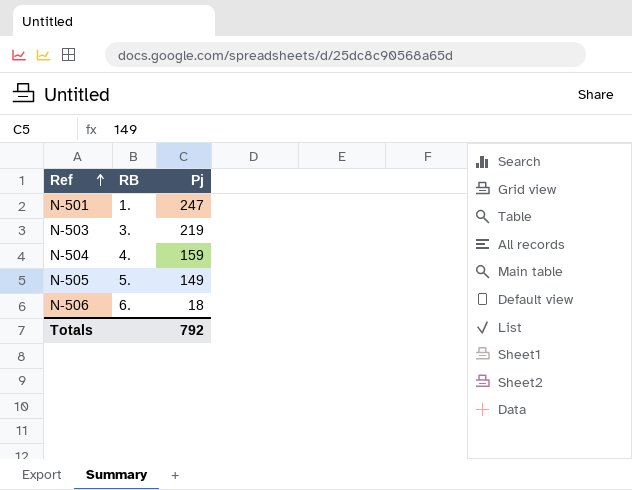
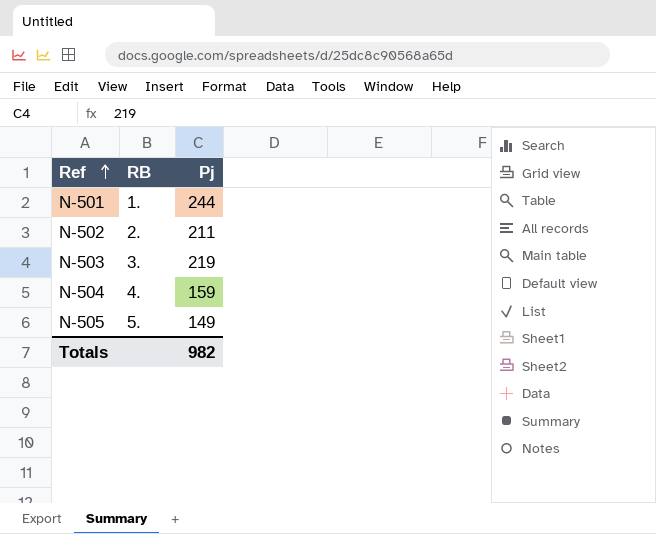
row N-506: 6. | 18 -> none
N-501 | Pj: 247 -> 244
row N-502: none -> 2. | 211
Totals | Pj: 792 -> 982

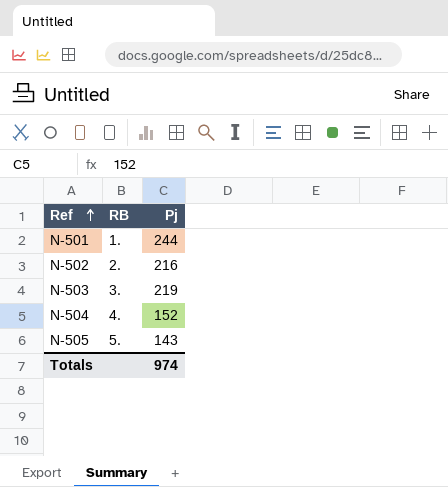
N-502 | Pj: 211 -> 216
N-504 | Pj: 159 -> 152
N-505 | Pj: 149 -> 143
Totals | Pj: 982 -> 974

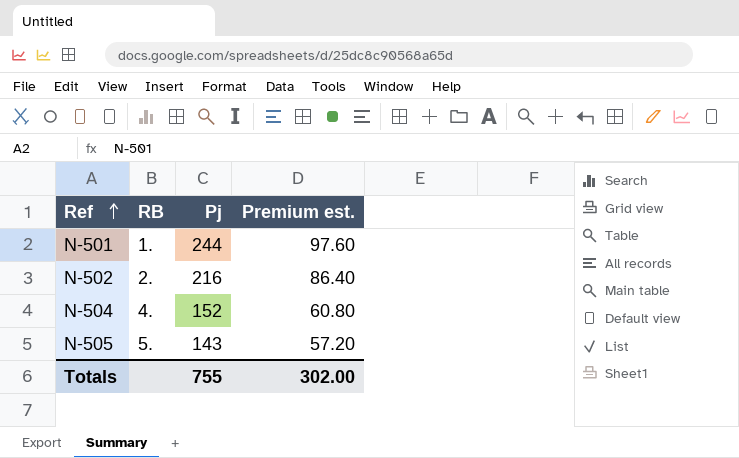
column Premium est. | formula: none -> [Pj] * 0.4
row N-503: 3. | 219 -> none
Totals | Pj: 974 -> 755

